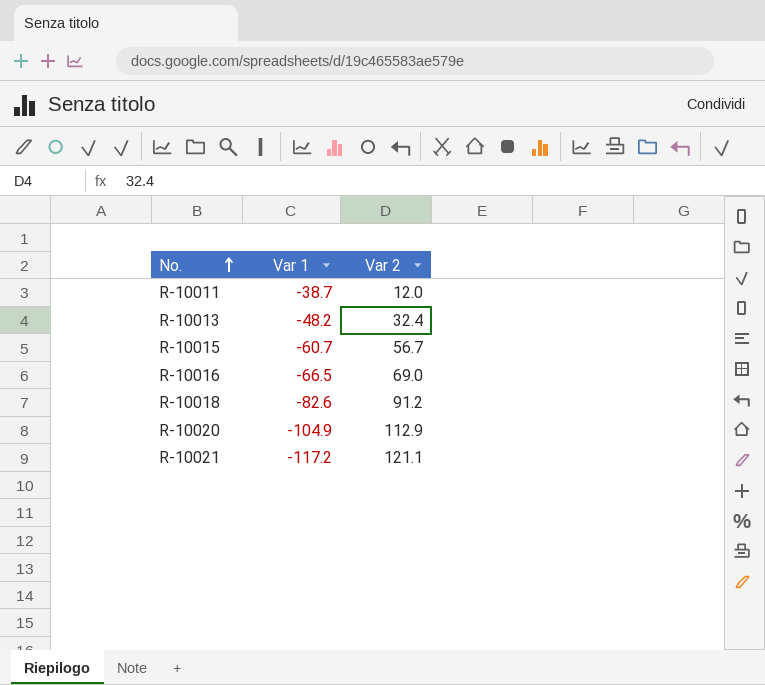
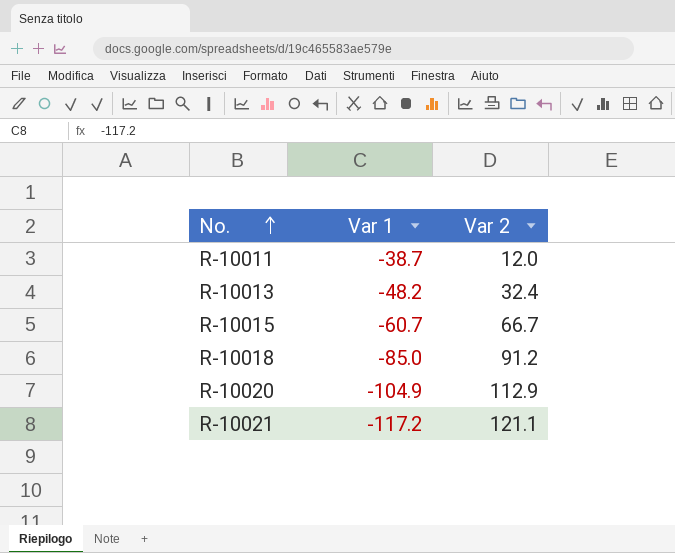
row R-10016: -66.5 | 69.0 -> none
R-10015 | Var 2: 56.7 -> 66.7
R-10018 | Var 1: -82.6 -> -85.0

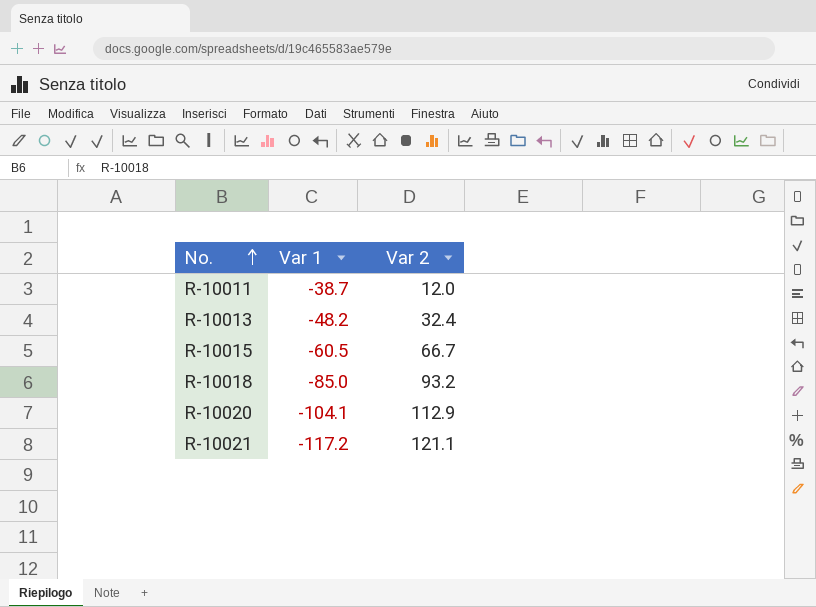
R-10015 | Var 1: -60.7 -> -60.5
R-10018 | Var 2: 91.2 -> 93.2
R-10020 | Var 1: -104.9 -> -104.1

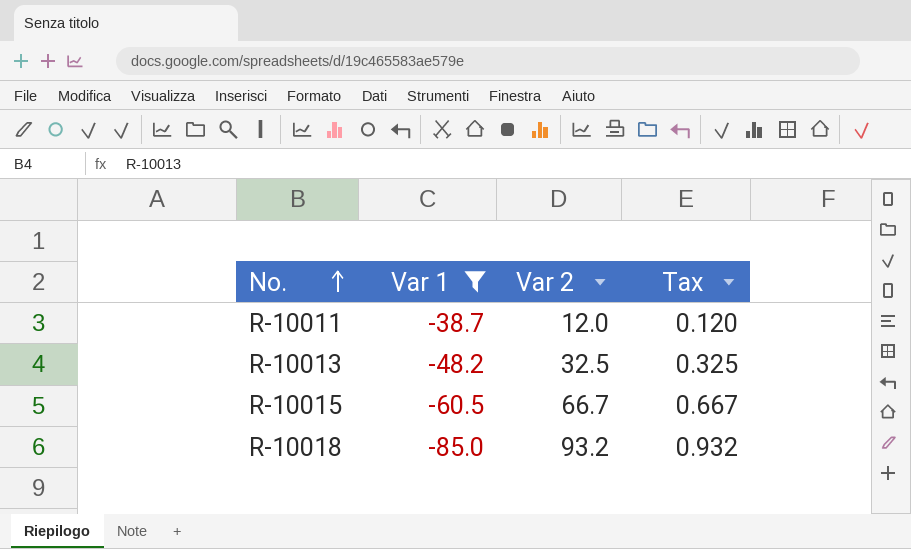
filter: none -> Var 1 >= -85.0
column Tax | formula: none -> [Var 2] * 0.01
R-10013 | Var 2: 32.4 -> 32.5

